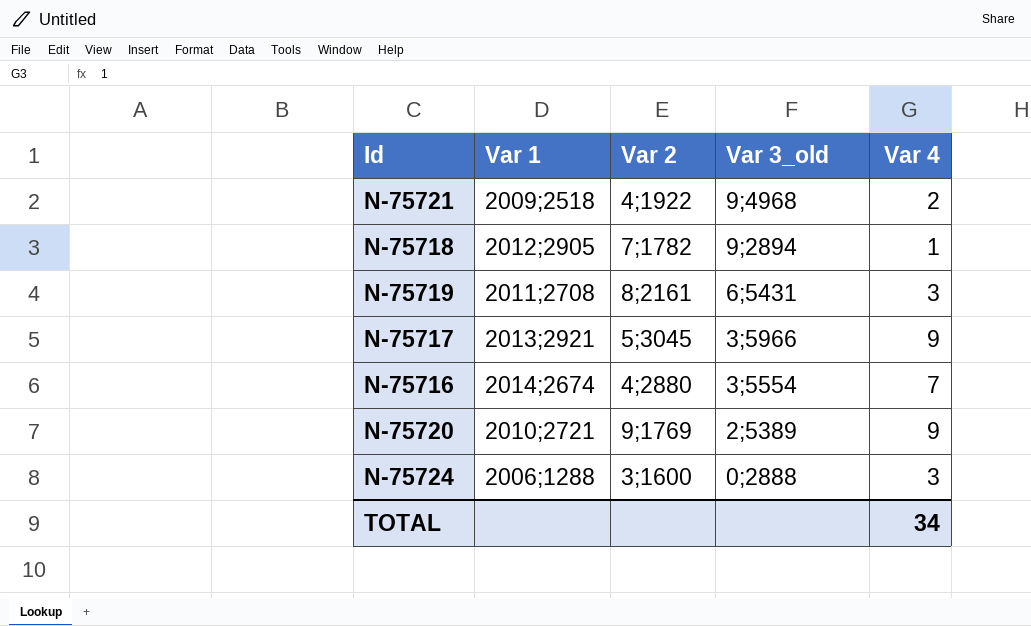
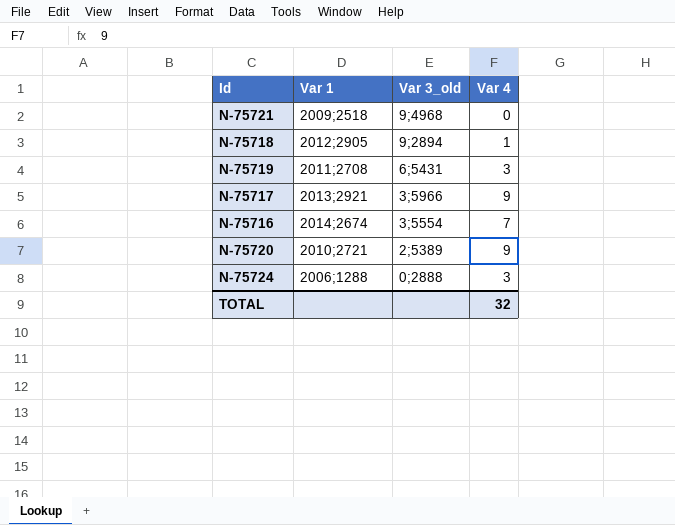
column Var 2 | position: 3 -> none
N-75721 | Var 4: 2 -> 0
TOTAL | Var 4: 34 -> 32

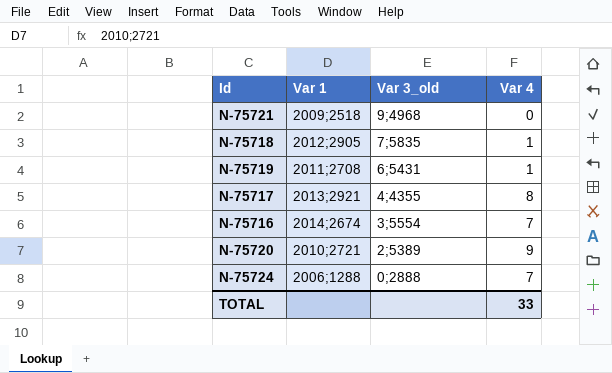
N-75718 | Var 3_old: 9;2894 -> 7;5835
N-75719 | Var 4: 3 -> 1
N-75717 | Var 3_old: 3;5966 -> 4;4355
N-75717 | Var 4: 9 -> 8
N-75724 | Var 4: 3 -> 7
TOTAL | Var 4: 32 -> 33

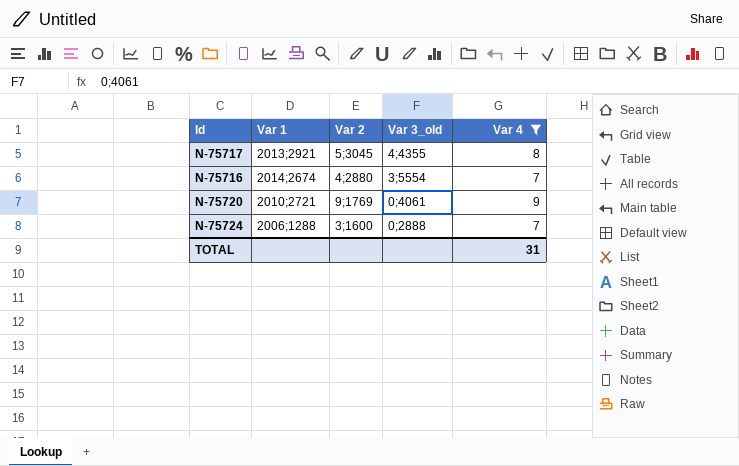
filter: none -> Var 4 >= 7
column Var 2 | position: none -> 3
N-75720 | Var 3_old: 2;5389 -> 0;4061
TOTAL | Var 4: 33 -> 31

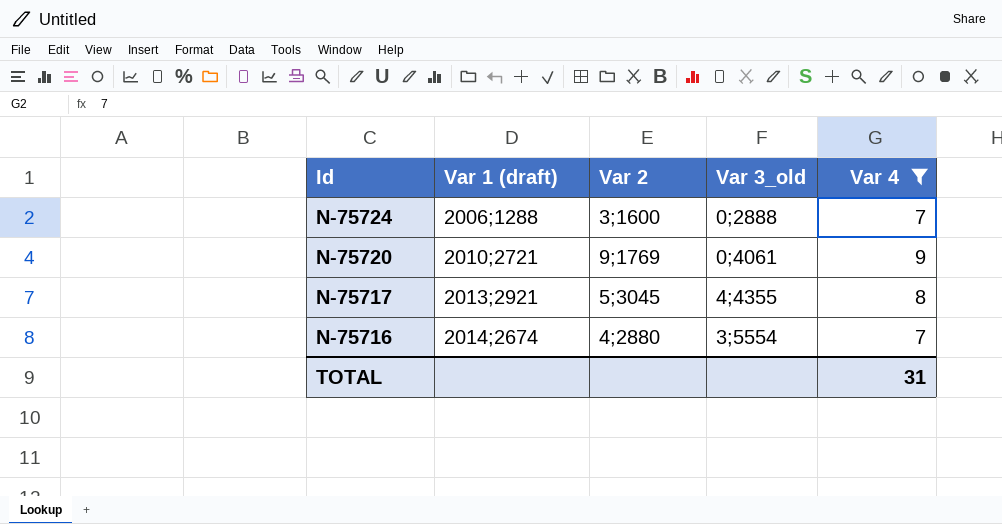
row order: Var 3_old descending -> Id descending
column name: Var 1 -> Var 1 (draft)

